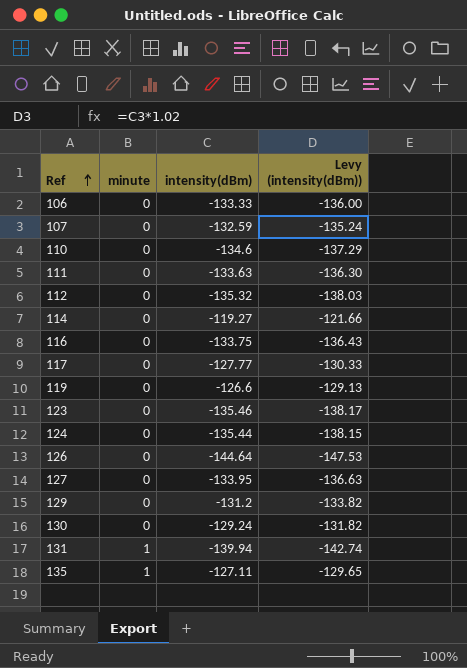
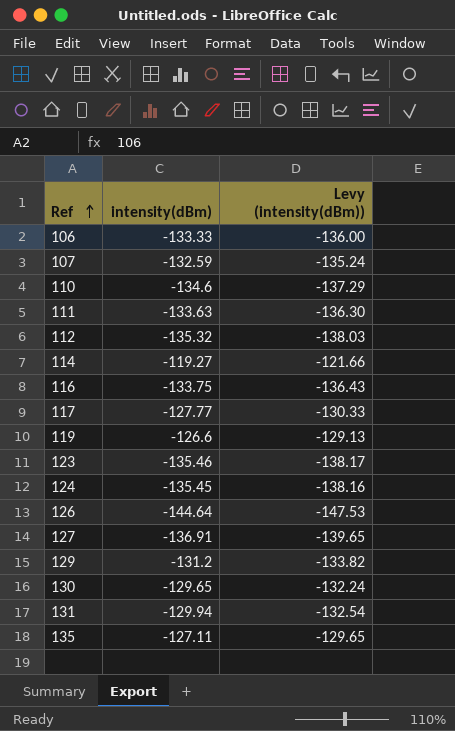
column minute | position: 2 -> none
124 | intensity(dBm): -135.44 -> -135.45
124 | Levy (intensity(dBm)): -138.15 -> -138.16
127 | intensity(dBm): -133.95 -> -136.91
127 | Levy (intensity(dBm)): -136.63 -> -139.65
130 | intensity(dBm): -129.24 -> -129.65
130 | Levy (intensity(dBm)): -131.82 -> -132.24
131 | intensity(dBm): -139.94 -> -129.94
131 | Levy (intensity(dBm)): -142.74 -> -132.54

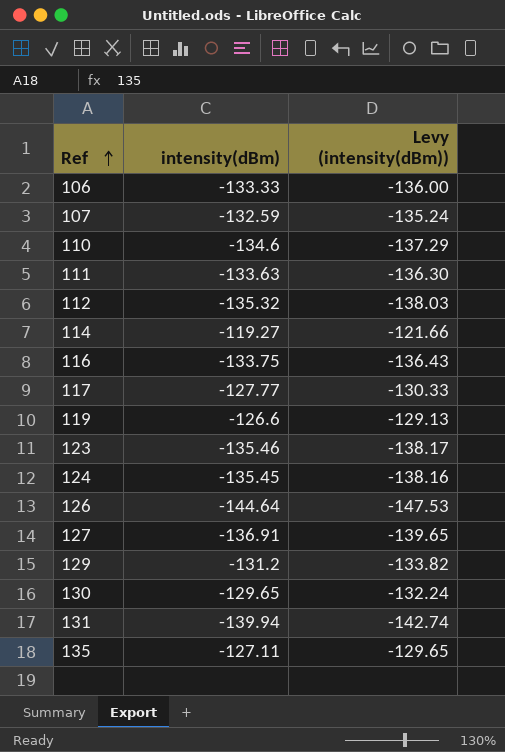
131 | intensity(dBm): -129.94 -> -139.94
131 | Levy (intensity(dBm)): -132.54 -> -142.74

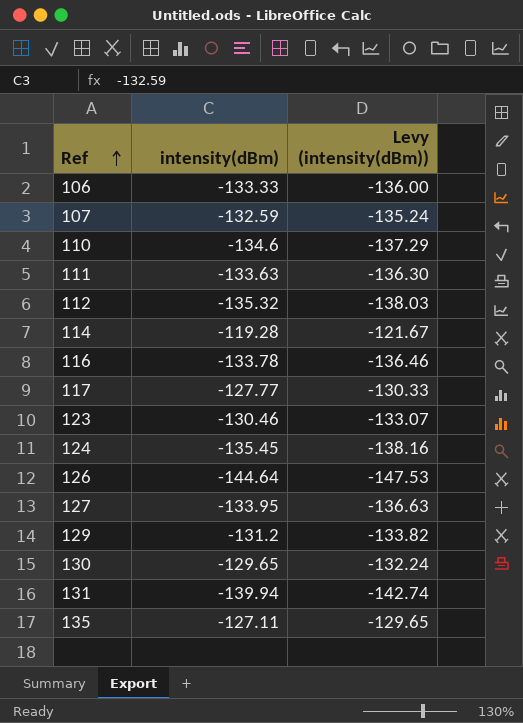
row 119: -126.6 | -129.13 -> none
114 | intensity(dBm): -119.27 -> -119.28
114 | Levy (intensity(dBm)): -121.66 -> -121.67
116 | intensity(dBm): -133.75 -> -133.78
116 | Levy (intensity(dBm)): -136.43 -> -136.46
123 | intensity(dBm): -135.46 -> -130.46
123 | Levy (intensity(dBm)): -138.17 -> -133.07
127 | intensity(dBm): -136.91 -> -133.95
127 | Levy (intensity(dBm)): -139.65 -> -136.63

